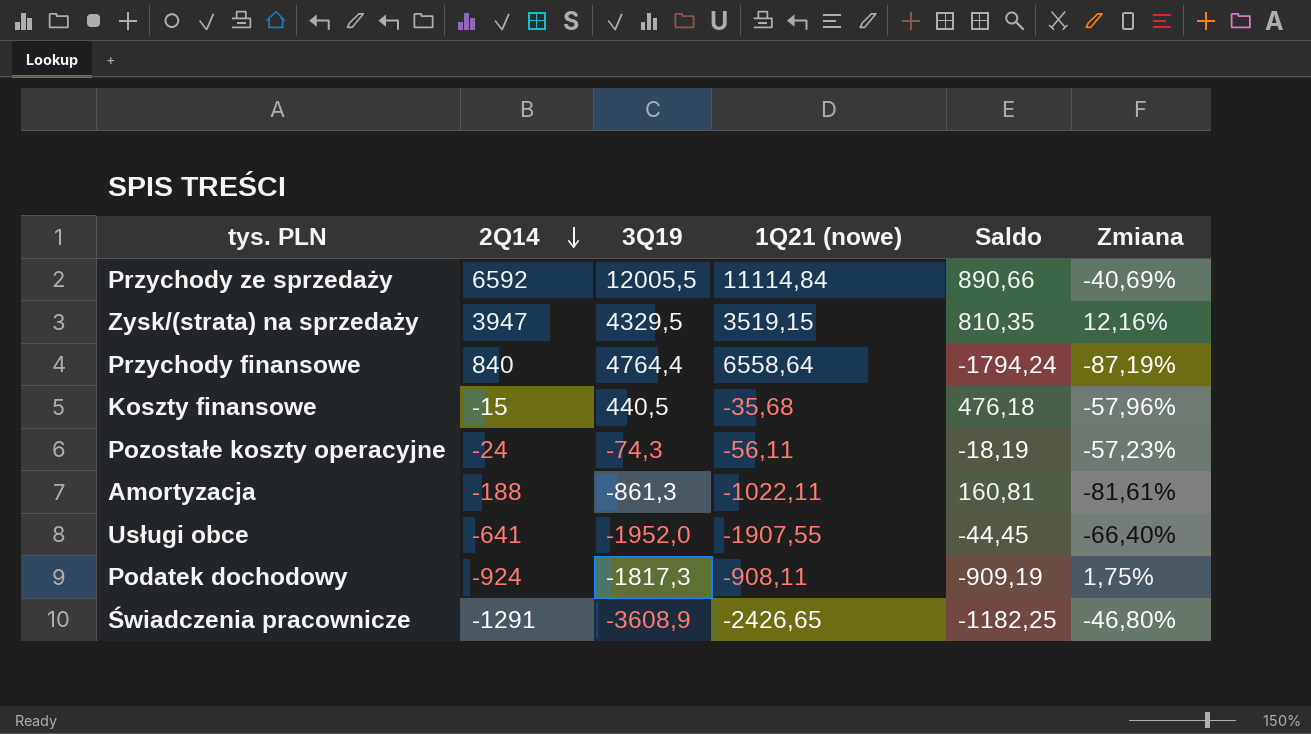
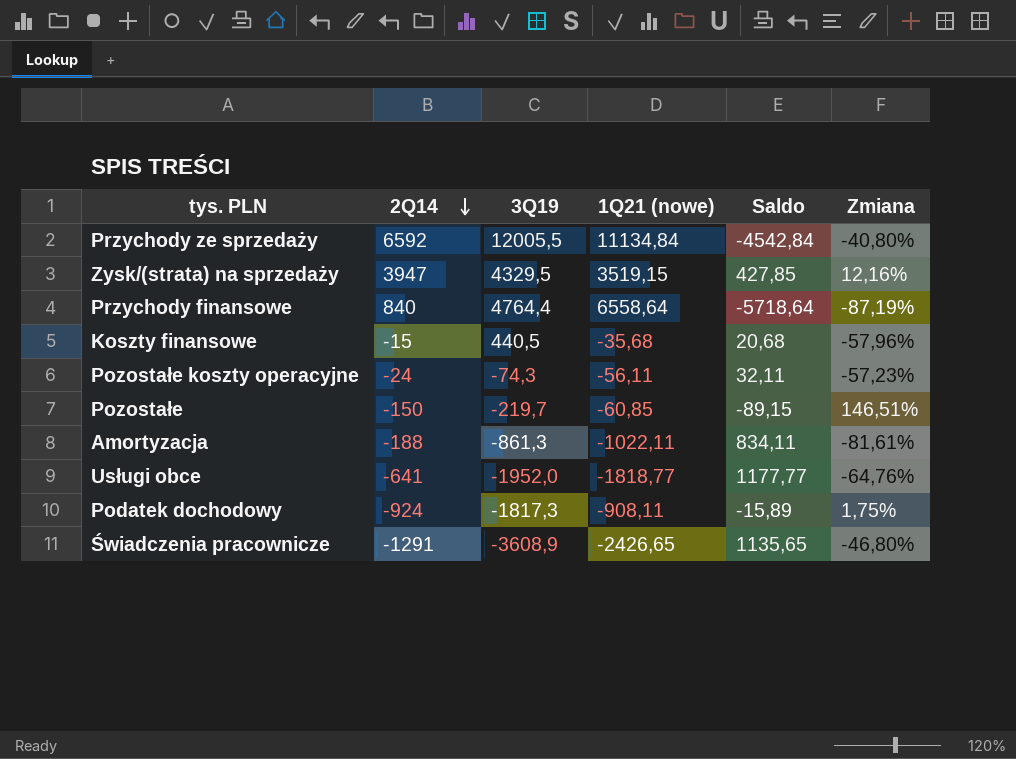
column Saldo | formula: [3Q19] - [1Q21 (nowe)] -> [2Q14] - [1Q21 (nowe)]
Przychody ze sprzedaży | 1Q21 (nowe): 11114,84 -> 11134,84
Przychody ze sprzedaży | Zmiana: -40,69% -> -40,80%
row Pozostałe: none -> -150 | -219,7 | -60,85 | -89,15 | 146,51%
Usługi obce | 1Q21 (nowe): -1907,55 -> -1818,77
Usługi obce | Zmiana: -66,40% -> -64,76%

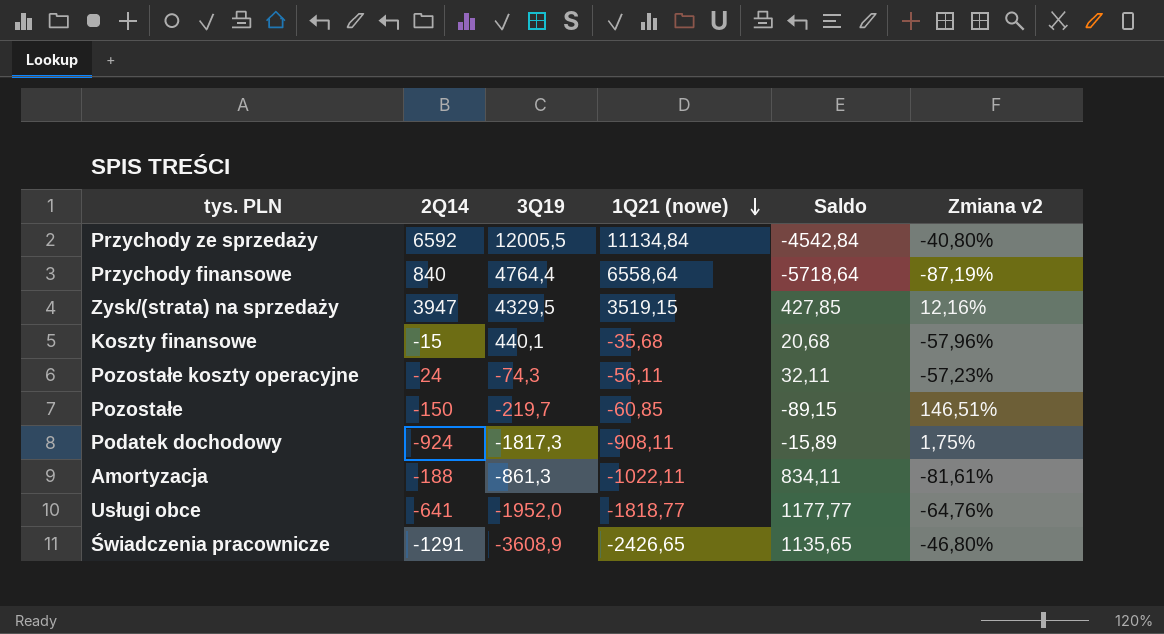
row order: 2Q14 descending -> 1Q21 (nowe) descending
column name: Zmiana -> Zmiana v2
Koszty finansowe | 3Q19: 440,5 -> 440,1

